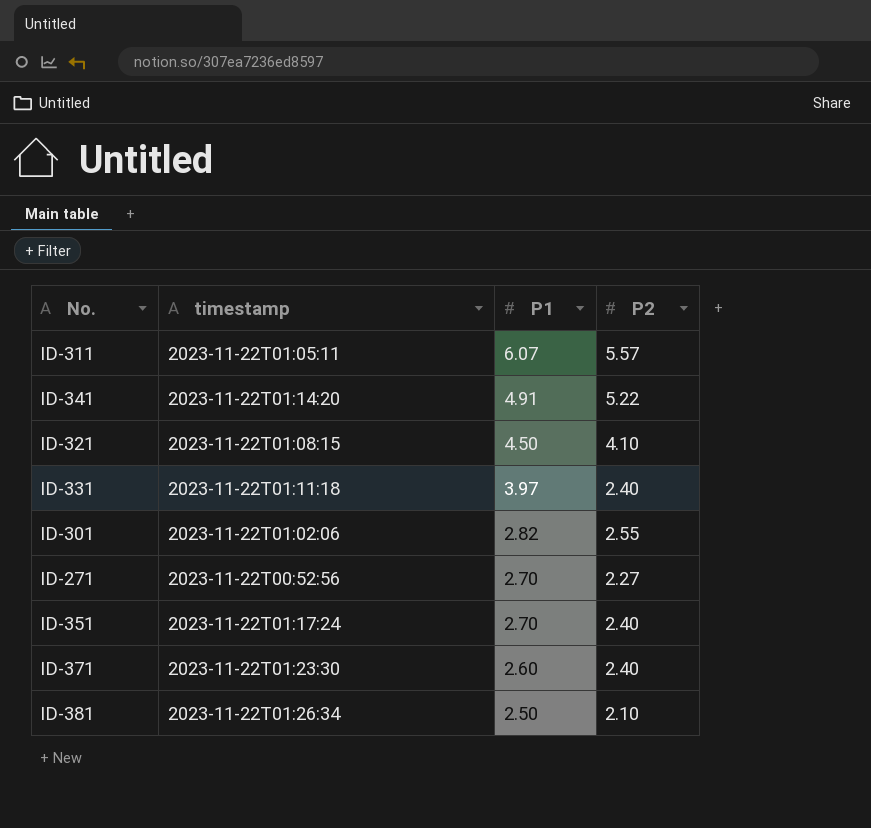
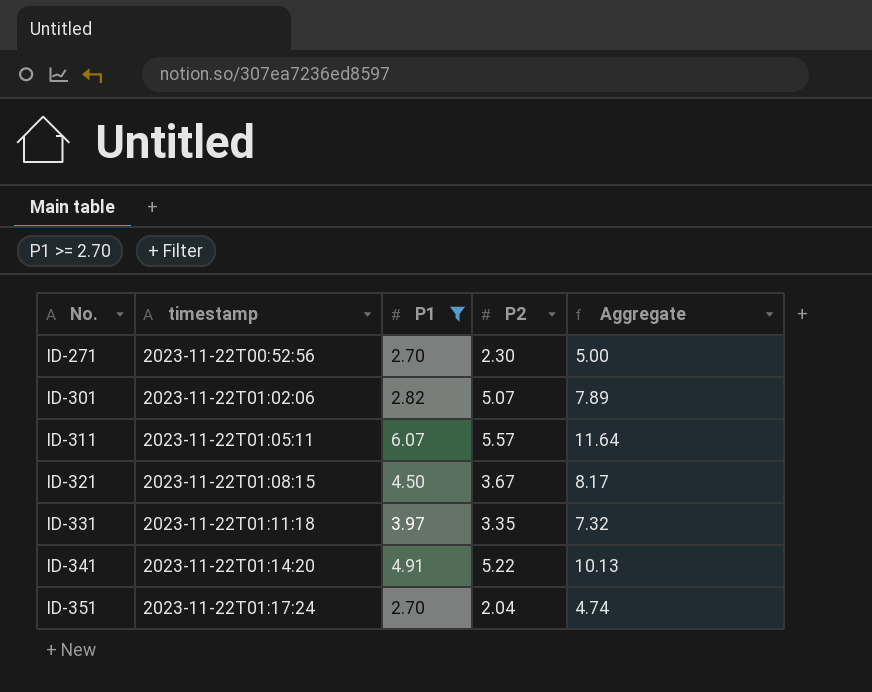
filter: none -> P1 >= 2.70
row order: P1 descending -> No. ascending
column Aggregate | formula: none -> [P1] + [P2]
ID-271 | P2: 2.27 -> 2.30
ID-301 | P2: 2.55 -> 5.07
ID-321 | P2: 4.10 -> 3.67
ID-331 | P2: 2.40 -> 3.35
ID-351 | P2: 2.40 -> 2.04

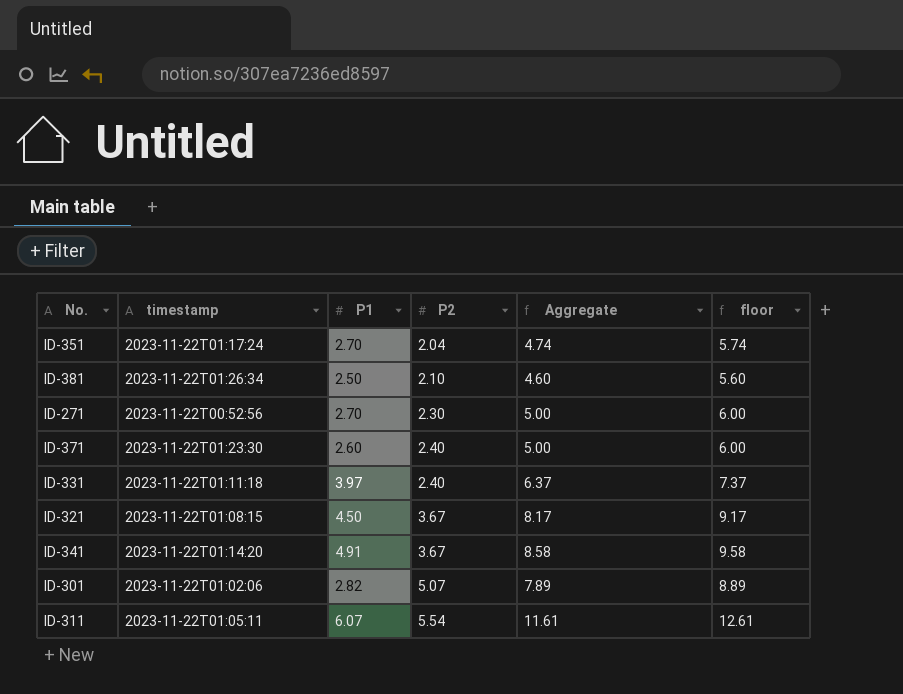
filter: P1 >= 2.70 -> none
row order: No. ascending -> P2 ascending
column floor | formula: none -> [Aggregate] + 1
ID-331 | P2: 3.35 -> 2.40
ID-331 | Aggregate: 7.32 -> 6.37
ID-341 | P2: 5.22 -> 3.67
ID-341 | Aggregate: 10.13 -> 8.58
ID-311 | P2: 5.57 -> 5.54
ID-311 | Aggregate: 11.64 -> 11.61

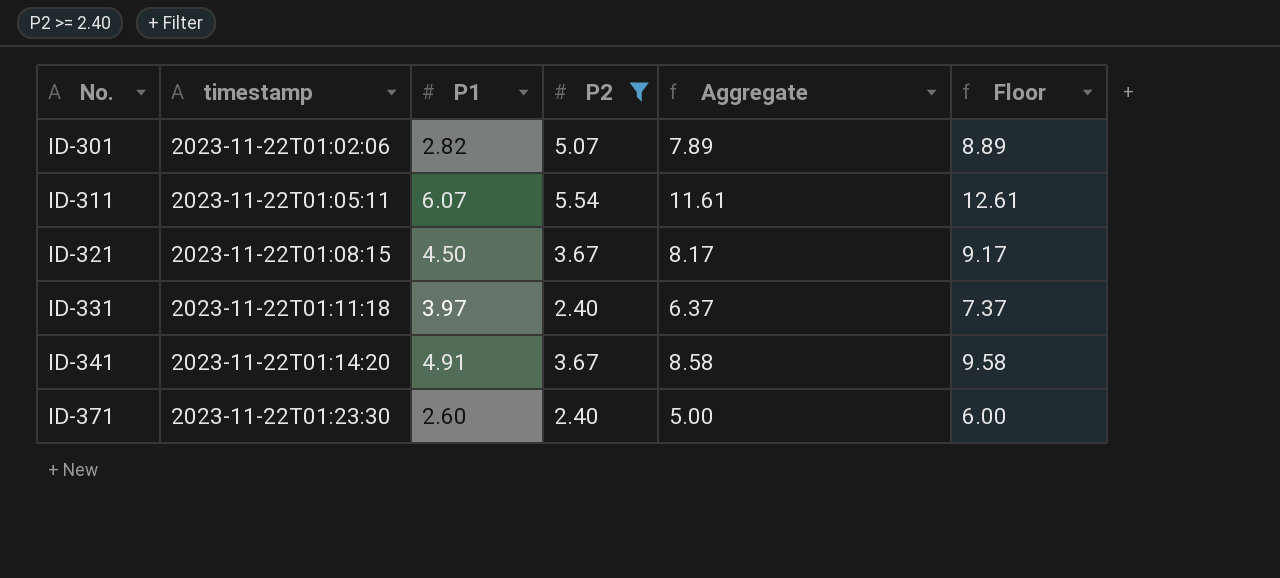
filter: none -> P2 >= 2.40
row order: P2 ascending -> No. ascending
column name: floor -> Floor

